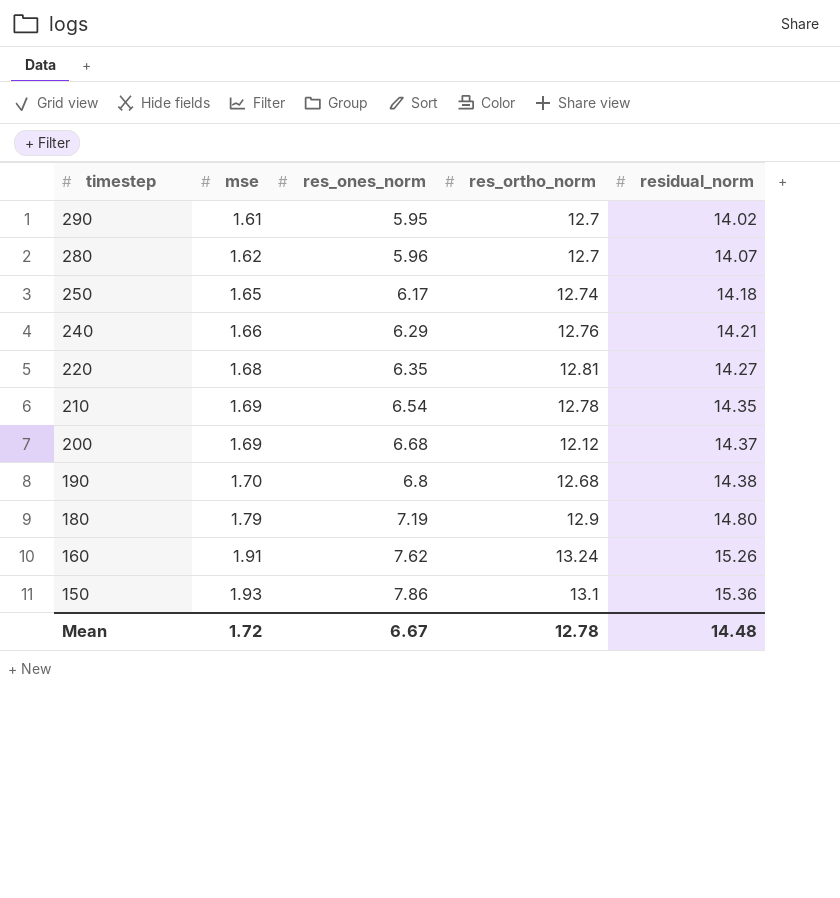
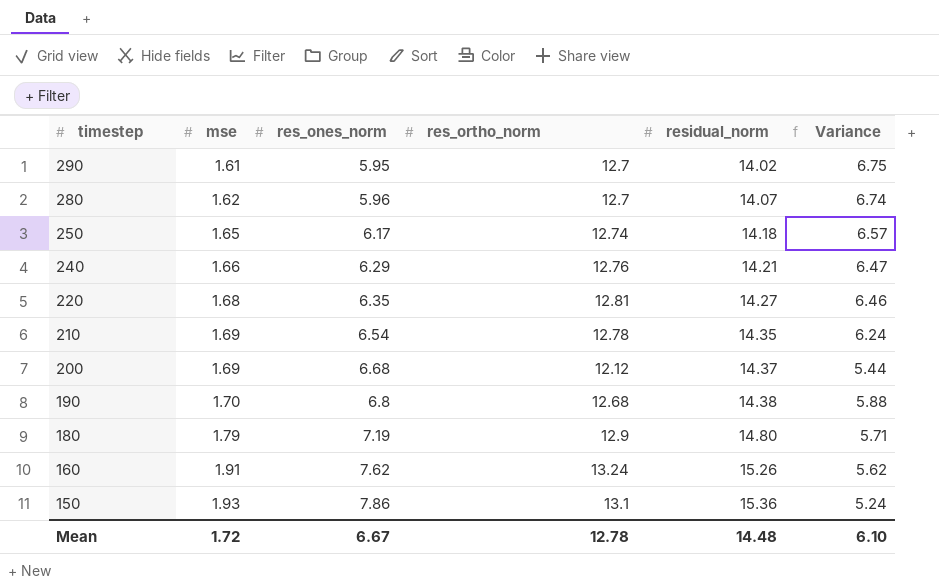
column Variance | formula: none -> [res_ortho_norm] - [res_ones_norm]

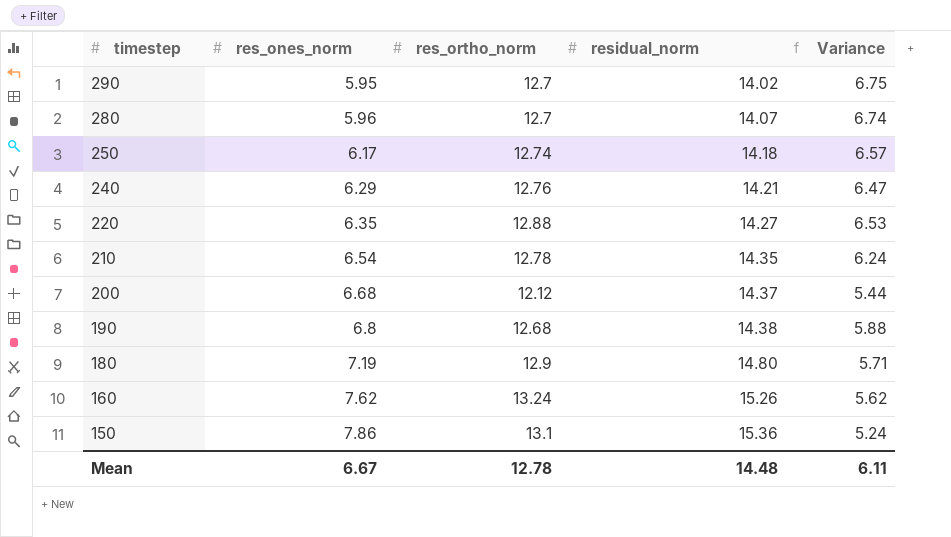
column mse | position: 2 -> none
220 | res_ortho_norm: 12.81 -> 12.88
220 | Variance: 6.46 -> 6.53
Mean | Variance: 6.10 -> 6.11

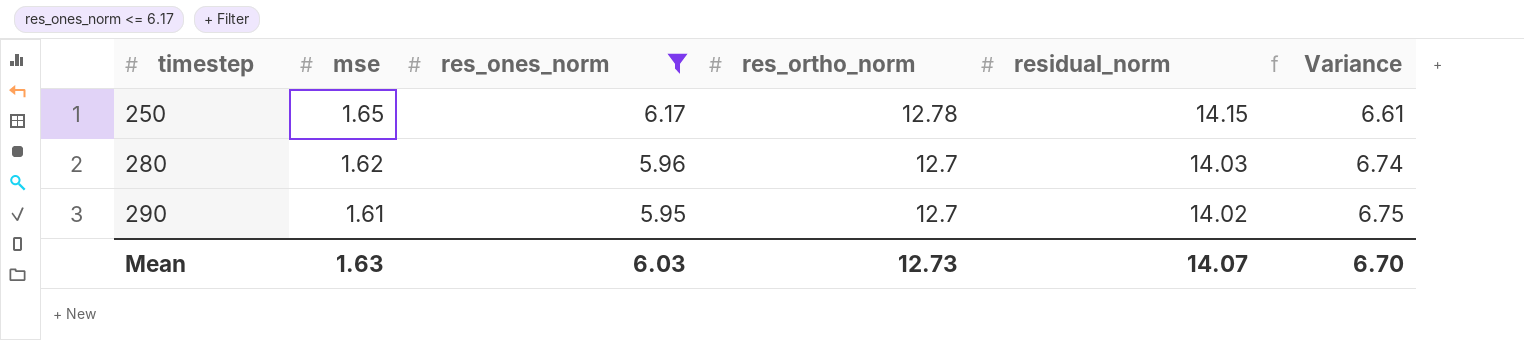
filter: none -> res_ones_norm <= 6.17
row order: timestep descending -> timestep ascending
column mse | position: none -> 2
250 | res_ortho_norm: 12.74 -> 12.78
250 | residual_norm: 14.18 -> 14.15
250 | Variance: 6.57 -> 6.61
280 | residual_norm: 14.07 -> 14.03
Mean | res_ones_norm: 6.67 -> 6.03
Mean | res_ortho_norm: 12.78 -> 12.73
Mean | residual_norm: 14.48 -> 14.07
Mean | Variance: 6.11 -> 6.70

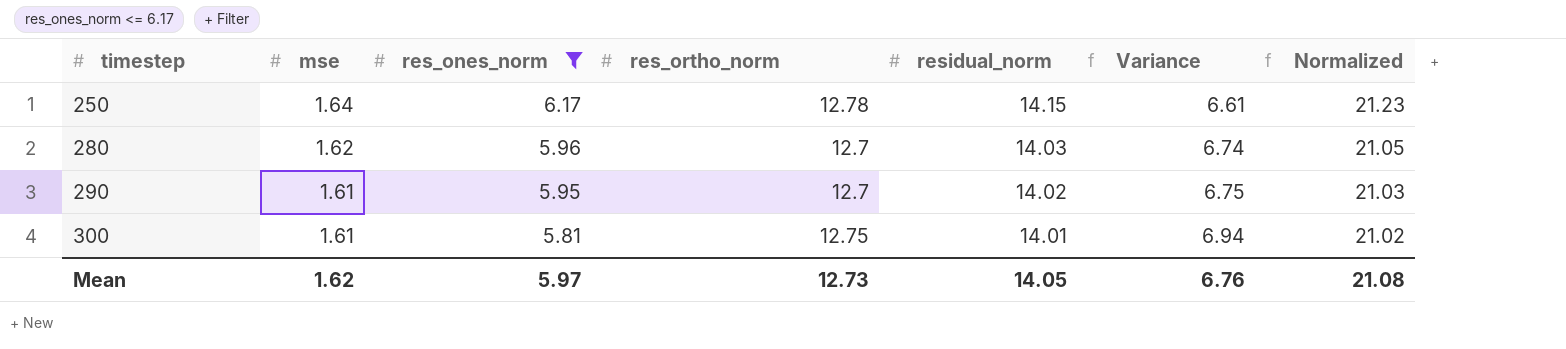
column Normalized | formula: none -> [residual_norm] * 1.5
250 | mse: 1.65 -> 1.64
row 300: none -> 1.61 | 5.81 | 12.75 | 14.01 | 6.94 | 21.02
Mean | mse: 1.63 -> 1.62
Mean | res_ones_norm: 6.03 -> 5.97
Mean | residual_norm: 14.07 -> 14.05
Mean | Variance: 6.70 -> 6.76

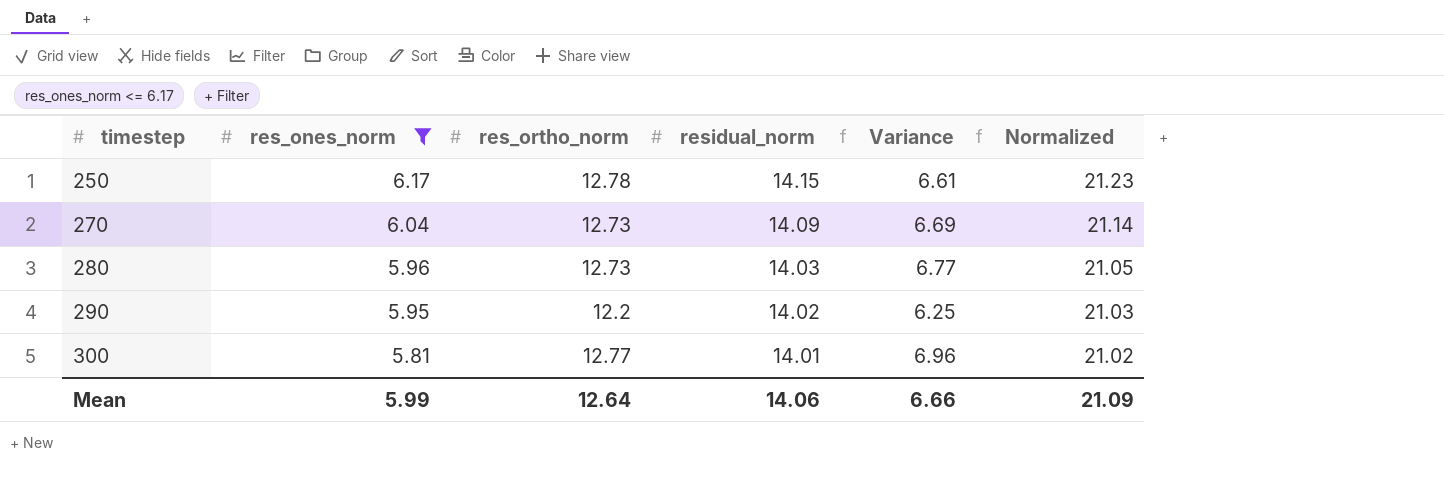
column mse | position: 2 -> none
row 270: none -> 6.04 | 12.73 | 14.09 | 6.69 | 21.14
280 | res_ortho_norm: 12.7 -> 12.73
280 | Variance: 6.74 -> 6.77
290 | res_ortho_norm: 12.7 -> 12.2
290 | Variance: 6.75 -> 6.25
300 | res_ortho_norm: 12.75 -> 12.77
300 | Variance: 6.94 -> 6.96
Mean | res_ones_norm: 5.97 -> 5.99
Mean | res_ortho_norm: 12.73 -> 12.64
Mean | residual_norm: 14.05 -> 14.06
Mean | Variance: 6.76 -> 6.66
Mean | Normalized: 21.08 -> 21.09

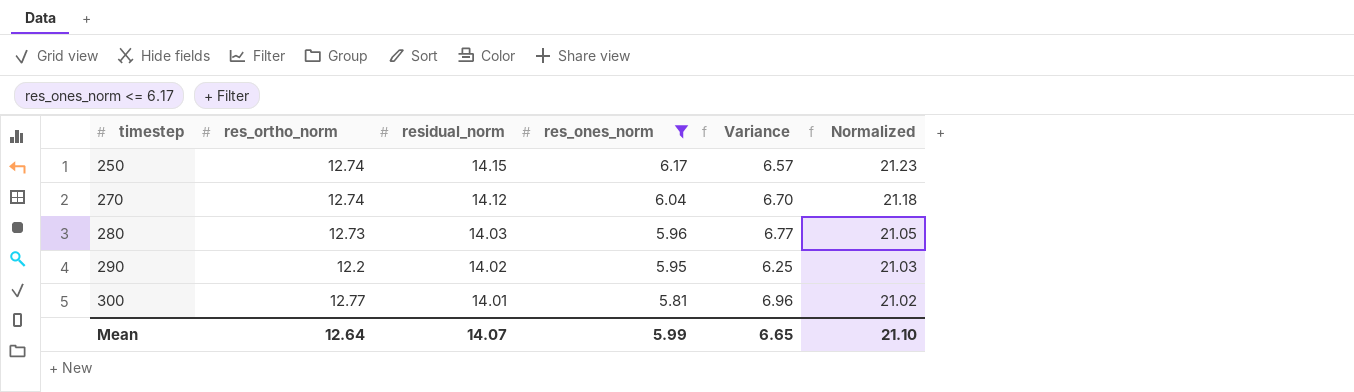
column res_ones_norm | position: 2 -> 4
250 | res_ortho_norm: 12.78 -> 12.74
250 | Variance: 6.61 -> 6.57
270 | res_ortho_norm: 12.73 -> 12.74
270 | residual_norm: 14.09 -> 14.12
270 | Variance: 6.69 -> 6.70
270 | Normalized: 21.14 -> 21.18
Mean | residual_norm: 14.06 -> 14.07
Mean | Variance: 6.66 -> 6.65
Mean | Normalized: 21.09 -> 21.10

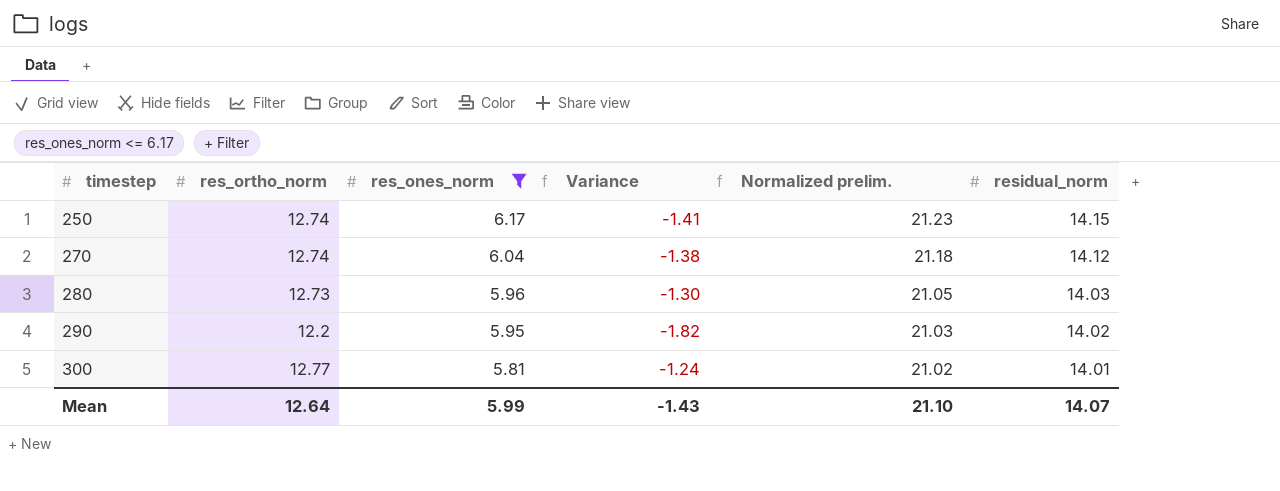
column Variance | formula: [res_ortho_norm] - [res_ones_norm] -> [res_ortho_norm] - [residual_norm]
column name: Normalized -> Normalized prelim.
column residual_norm | position: 3 -> 6
Mean | Variance: 6.65 -> -1.43

